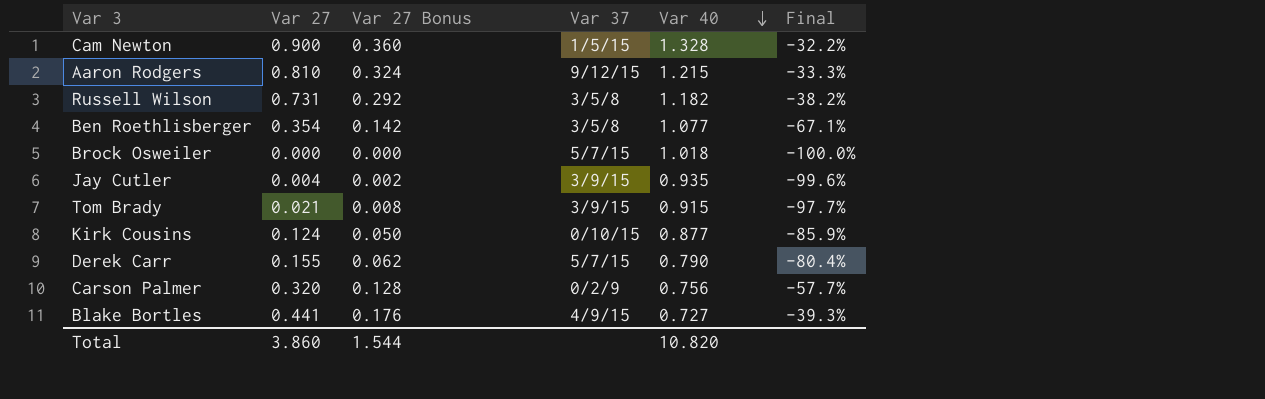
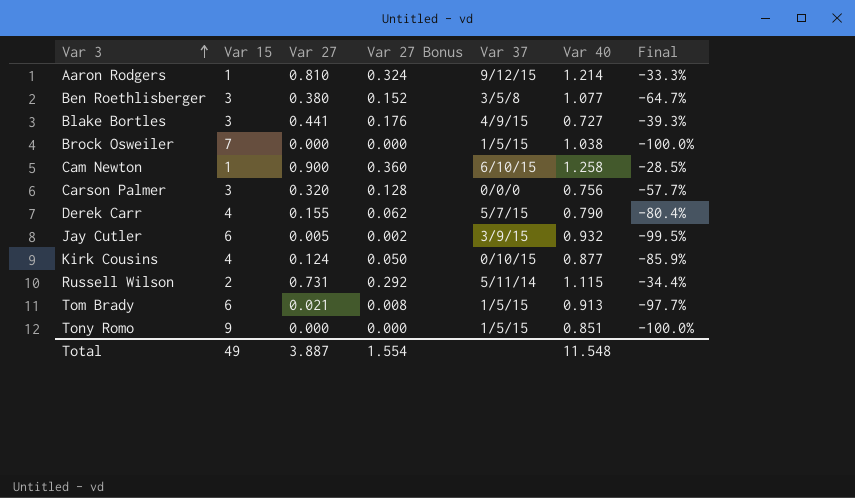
row order: Var 40 descending -> Var 3 ascending
column Var 15 | position: none -> 2
Aaron Rodgers | Var 40: 1.215 -> 1.214
Ben Roethlisberger | Var 27: 0.354 -> 0.380
Ben Roethlisberger | Var 27 Bonus: 0.142 -> 0.152
Ben Roethlisberger | Final: -67.1% -> -64.7%
Brock Osweiler | Var 37: 5/7/15 -> 1/5/15
Brock Osweiler | Var 40: 1.018 -> 1.038
Cam Newton | Var 37: 1/5/15 -> 6/10/15
Cam Newton | Var 40: 1.328 -> 1.258
Cam Newton | Final: -32.2% -> -28.5%
Carson Palmer | Var 37: 0/2/9 -> 0/0/0
Jay Cutler | Var 27: 0.004 -> 0.005
Jay Cutler | Var 40: 0.935 -> 0.932
Jay Cutler | Final: -99.6% -> -99.5%
Russell Wilson | Var 37: 3/5/8 -> 5/11/14
Russell Wilson | Var 40: 1.182 -> 1.115
Russell Wilson | Final: -38.2% -> -34.4%
Tom Brady | Var 37: 3/9/15 -> 1/5/15
Tom Brady | Var 40: 0.915 -> 0.913
row Tony Romo: none -> 9 | 0.000 | 0.000 | 1/5/15 | 0.851 | -100.0%
Total | Var 27: 3.860 -> 3.887
Total | Var 27 Bonus: 1.544 -> 1.554
Total | Var 40: 10.820 -> 11.548

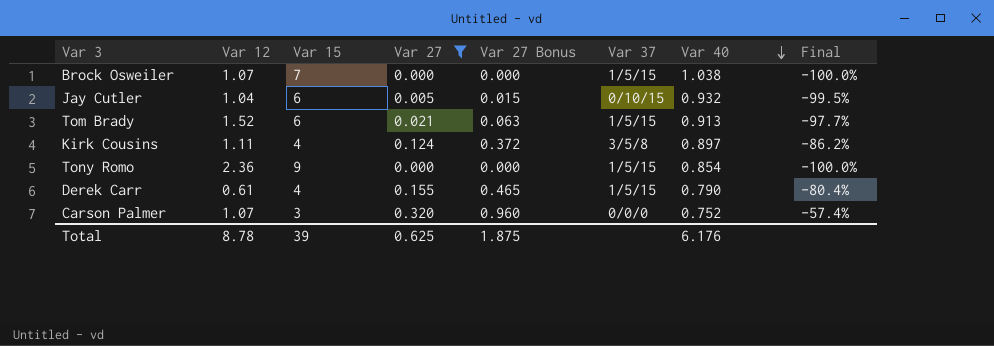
filter: none -> Var 27 <= 0.320
row order: Var 3 ascending -> Var 40 descending
column Var 12 | position: none -> 2
column Var 27 Bonus | formula: [Var 27] * 0.4 -> [Var 27] * 3
Jay Cutler | Var 37: 3/9/15 -> 0/10/15
Kirk Cousins | Var 37: 0/10/15 -> 3/5/8
Kirk Cousins | Var 40: 0.877 -> 0.897
Kirk Cousins | Final: -85.9% -> -86.2%
Tony Romo | Var 40: 0.851 -> 0.854
Derek Carr | Var 37: 5/7/15 -> 1/5/15
Carson Palmer | Var 40: 0.756 -> 0.752
Carson Palmer | Final: -57.7% -> -57.4%
Total | Var 15: 49 -> 39
Total | Var 27: 3.887 -> 0.625
Total | Var 27 Bonus: 1.554 -> 1.875
Total | Var 40: 11.548 -> 6.176

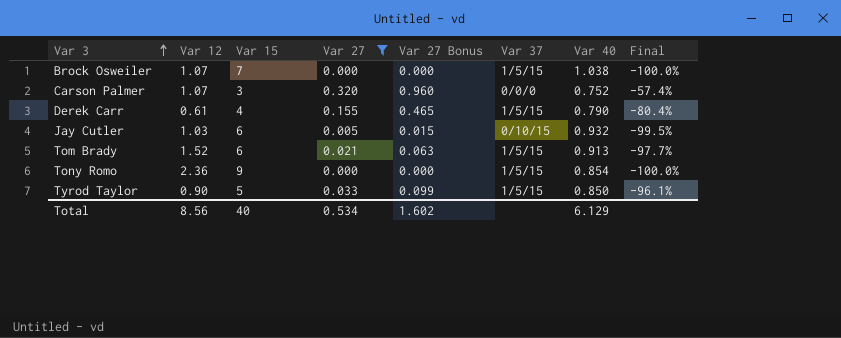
row order: Var 40 descending -> Var 3 ascending
row Kirk Cousins: 1.11 | 4 | 0.124 | 0.372 | 3/5/8 | 0.897 | -86.2% -> none
Jay Cutler | Var 12: 1.04 -> 1.03
row Tyrod Taylor: none -> 0.90 | 5 | 0.033 | 0.099 | 1/5/15 | 0.850 | -96.1%
Total | Var 12: 8.78 -> 8.56
Total | Var 15: 39 -> 40
Total | Var 27: 0.625 -> 0.534
Total | Var 27 Bonus: 1.875 -> 1.602
Total | Var 40: 6.176 -> 6.129

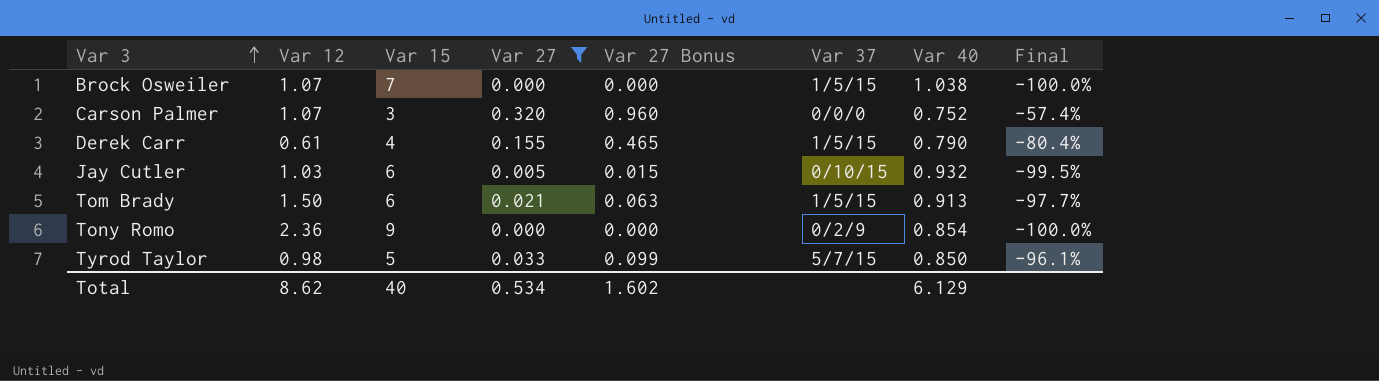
Tom Brady | Var 12: 1.52 -> 1.50
Tony Romo | Var 37: 1/5/15 -> 0/2/9
Tyrod Taylor | Var 12: 0.90 -> 0.98
Tyrod Taylor | Var 37: 1/5/15 -> 5/7/15
Total | Var 12: 8.56 -> 8.62

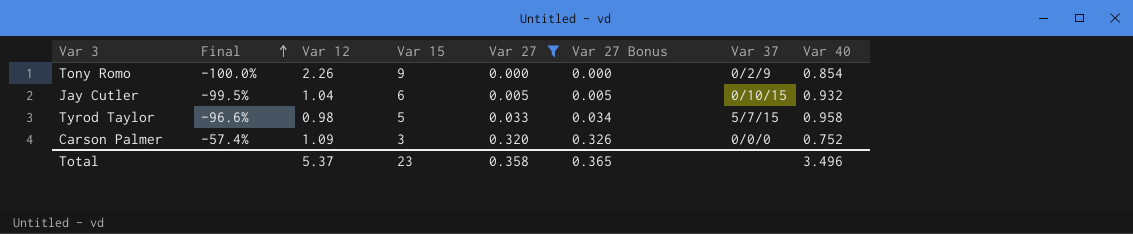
row order: Var 3 ascending -> Final ascending
column Final | position: 8 -> 2
column Var 27 Bonus | formula: [Var 27] * 3 -> [Var 27] * 1.02
row Brock Osweiler: 1.07 | 7 | 0.000 | 0.000 | 1/5/15 | 1.038 | -100.0% -> none
row Derek Carr: 0.61 | 4 | 0.155 | 0.465 | 1/5/15 | 0.790 | -80.4% -> none
row Tom Brady: 1.50 | 6 | 0.021 | 0.063 | 1/5/15 | 0.913 | -97.7% -> none
Tony Romo | Var 12: 2.36 -> 2.26
Jay Cutler | Var 12: 1.03 -> 1.04
Tyrod Taylor | Final: -96.1% -> -96.6%
Tyrod Taylor | Var 40: 0.850 -> 0.958
Carson Palmer | Var 12: 1.07 -> 1.09
Total | Var 12: 8.62 -> 5.37
Total | Var 15: 40 -> 23
Total | Var 27: 0.534 -> 0.358
Total | Var 27 Bonus: 1.602 -> 0.365
Total | Var 40: 6.129 -> 3.496

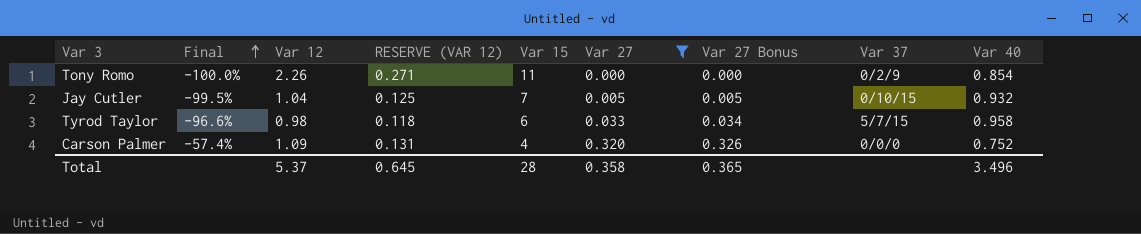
column RESERVE (VAR 12) | formula: none -> [Var 12] * 0.12
Tony Romo | Var 15: 9 -> 11
Jay Cutler | Var 15: 6 -> 7
Tyrod Taylor | Var 15: 5 -> 6
Carson Palmer | Var 15: 3 -> 4
Total | Var 15: 23 -> 28

